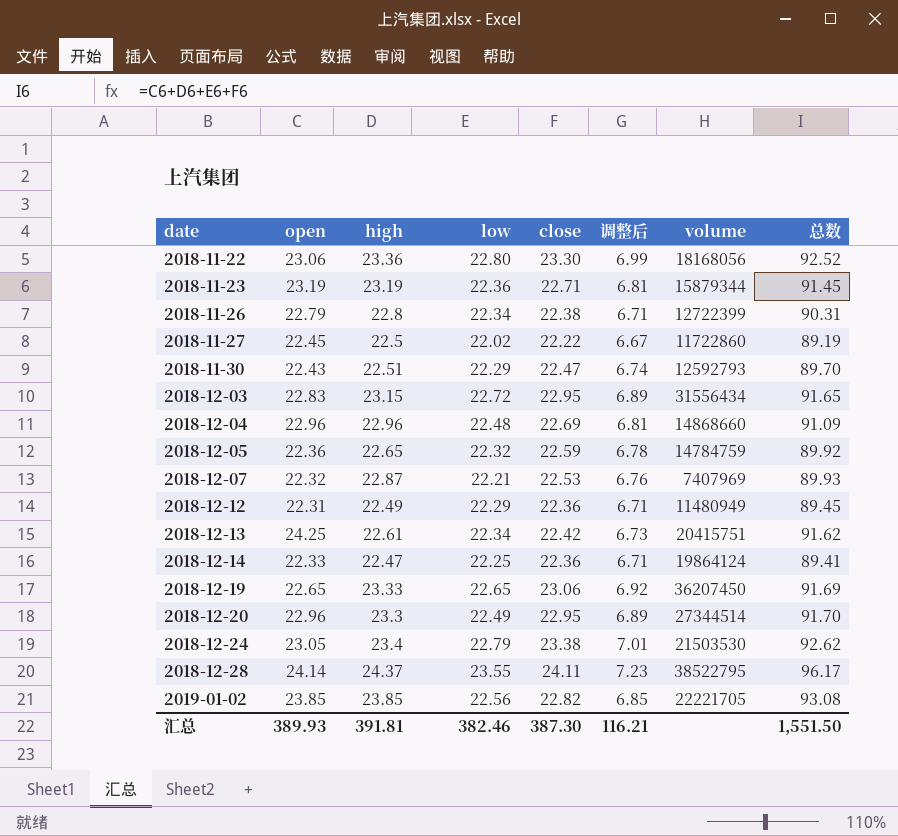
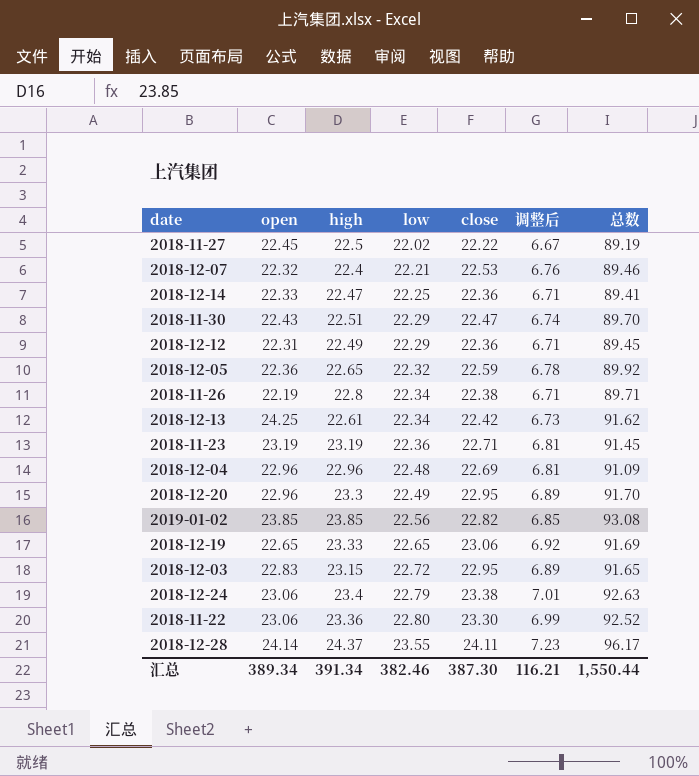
row order: date ascending -> low ascending
column volume | position: 7 -> none
2018-12-07 | high: 22.87 -> 22.4
2018-12-07 | 总数: 89.93 -> 89.46
2018-11-26 | open: 22.79 -> 22.19
2018-11-26 | 总数: 90.31 -> 89.71
2018-12-24 | open: 23.05 -> 23.06
2018-12-24 | 总数: 92.62 -> 92.63
汇总 | open: 389.93 -> 389.34
汇总 | high: 391.81 -> 391.34
汇总 | 总数: 1,551.50 -> 1,550.44

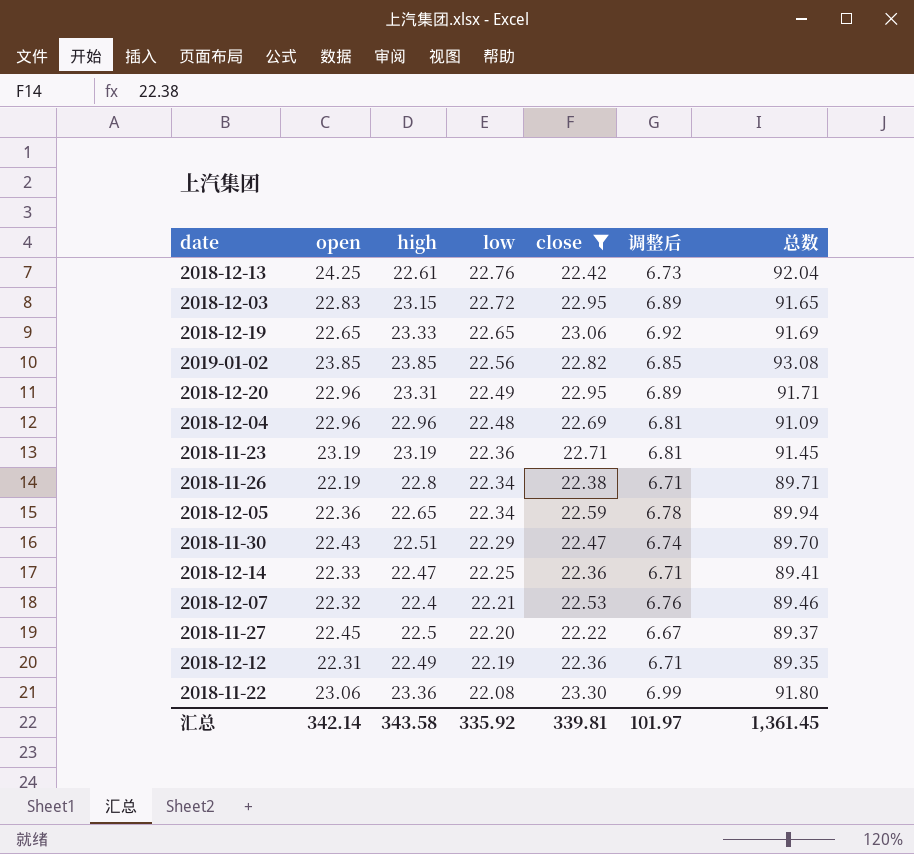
filter: none -> close <= 23.30
row order: low ascending -> low descending
2018-12-13 | low: 22.34 -> 22.76
2018-12-13 | 总数: 91.62 -> 92.04
2018-12-20 | high: 23.3 -> 23.31
2018-12-20 | 总数: 91.70 -> 91.71
2018-12-05 | low: 22.32 -> 22.34
2018-12-05 | 总数: 89.92 -> 89.94
2018-11-27 | low: 22.02 -> 22.20
2018-11-27 | 总数: 89.19 -> 89.37
2018-12-12 | low: 22.29 -> 22.19
2018-12-12 | 总数: 89.45 -> 89.35
2018-11-22 | low: 22.80 -> 22.08
2018-11-22 | 总数: 92.52 -> 91.80
汇总 | open: 389.34 -> 342.14
汇总 | high: 391.34 -> 343.58
汇总 | low: 382.46 -> 335.92
汇总 | close: 387.30 -> 339.81
汇总 | 调整后: 116.21 -> 101.97
汇总 | 总数: 1,550.44 -> 1,361.45

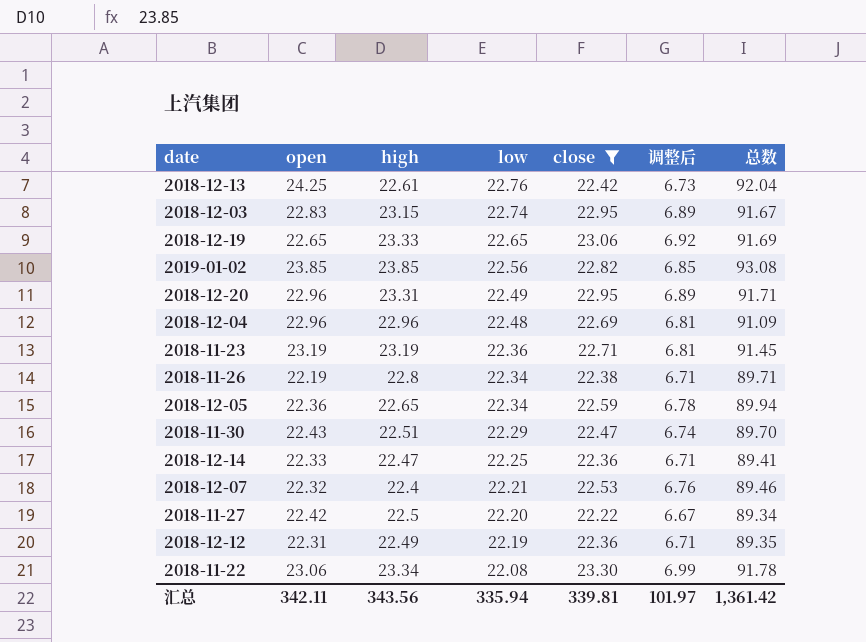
2018-12-03 | low: 22.72 -> 22.74
2018-12-03 | 总数: 91.65 -> 91.67
2018-11-27 | open: 22.45 -> 22.42
2018-11-27 | 总数: 89.37 -> 89.34
2018-11-22 | high: 23.36 -> 23.34
2018-11-22 | 总数: 91.80 -> 91.78
汇总 | open: 342.14 -> 342.11
汇总 | high: 343.58 -> 343.56
汇总 | low: 335.92 -> 335.94
汇总 | 总数: 1,361.45 -> 1,361.42

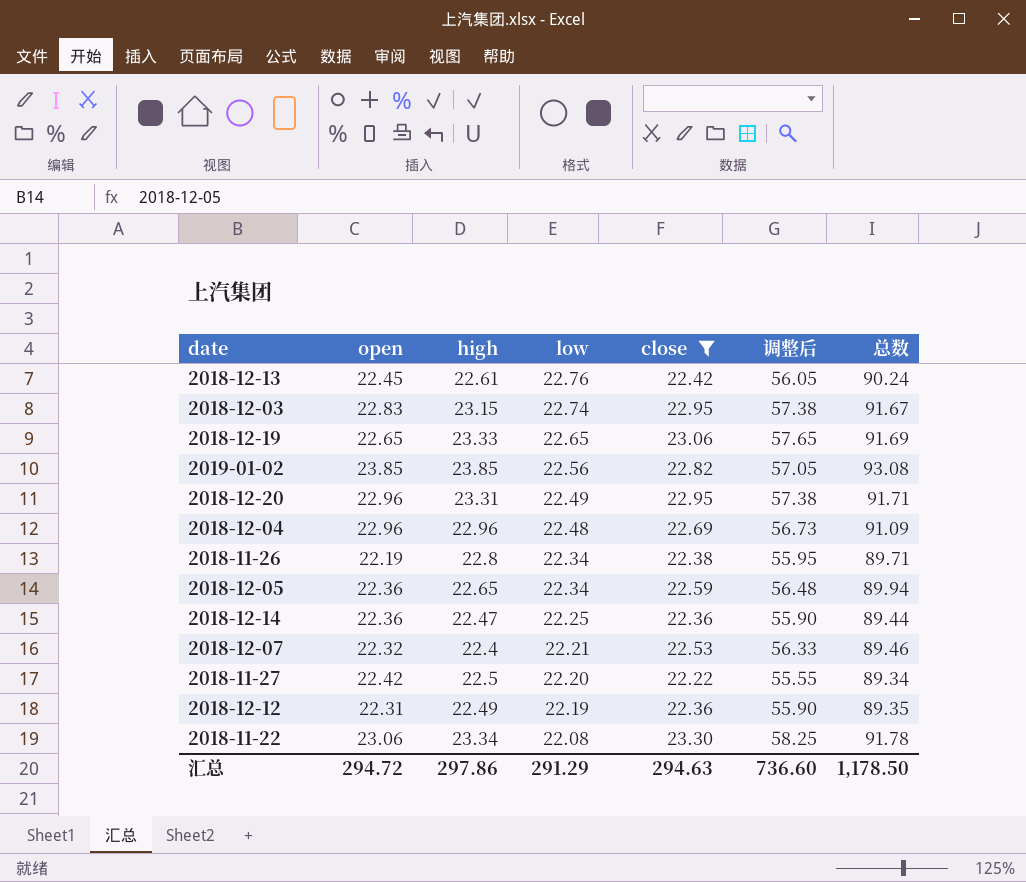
column 调整后 | formula: [close] * 0.3 -> [close] * 2.5
row 2018-11-23: 23.19 | 23.19 | 22.36 | 22.71 | 6.81 | 91.45 -> none
row 2018-11-30: 22.43 | 22.51 | 22.29 | 22.47 | 6.74 | 89.70 -> none
2018-12-13 | open: 24.25 -> 22.45
2018-12-13 | 总数: 92.04 -> 90.24
2018-12-14 | open: 22.33 -> 22.36
2018-12-14 | 总数: 89.41 -> 89.44
汇总 | open: 342.11 -> 294.72
汇总 | high: 343.56 -> 297.86
汇总 | low: 335.94 -> 291.29
汇总 | close: 339.81 -> 294.63
汇总 | 调整后: 101.97 -> 736.60
汇总 | 总数: 1,361.42 -> 1,178.50

